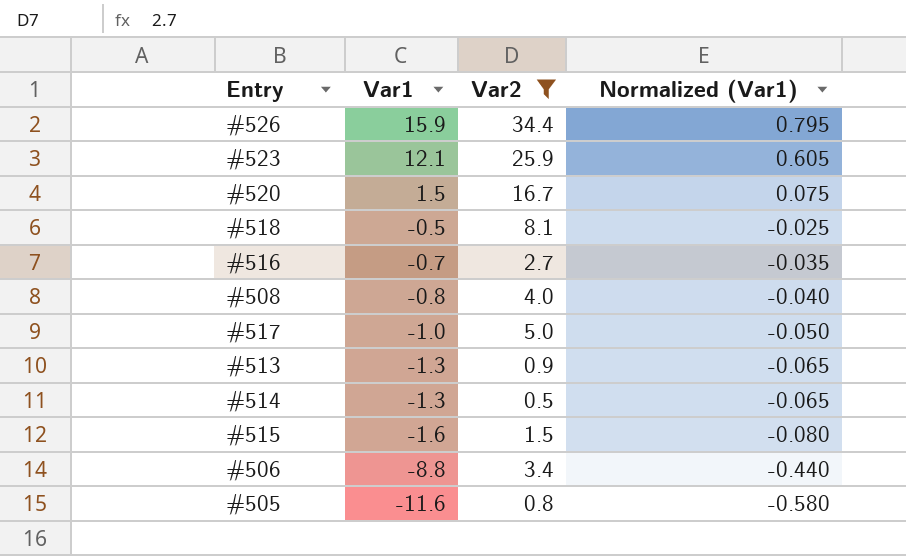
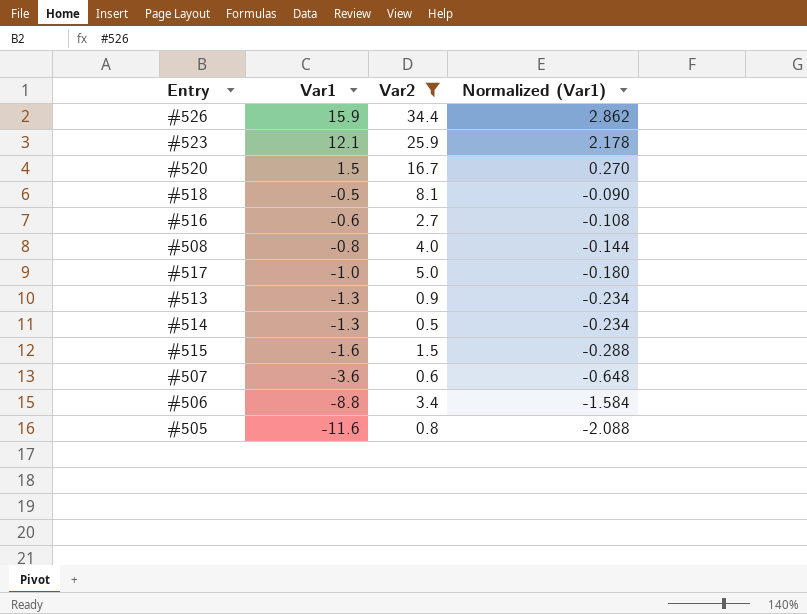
column Normalized (Var1) | formula: [Var1] * 0.05 -> [Var1] * 0.18
#516 | Var1: -0.7 -> -0.6
row #507: none -> -3.6 | 0.6 | -0.648

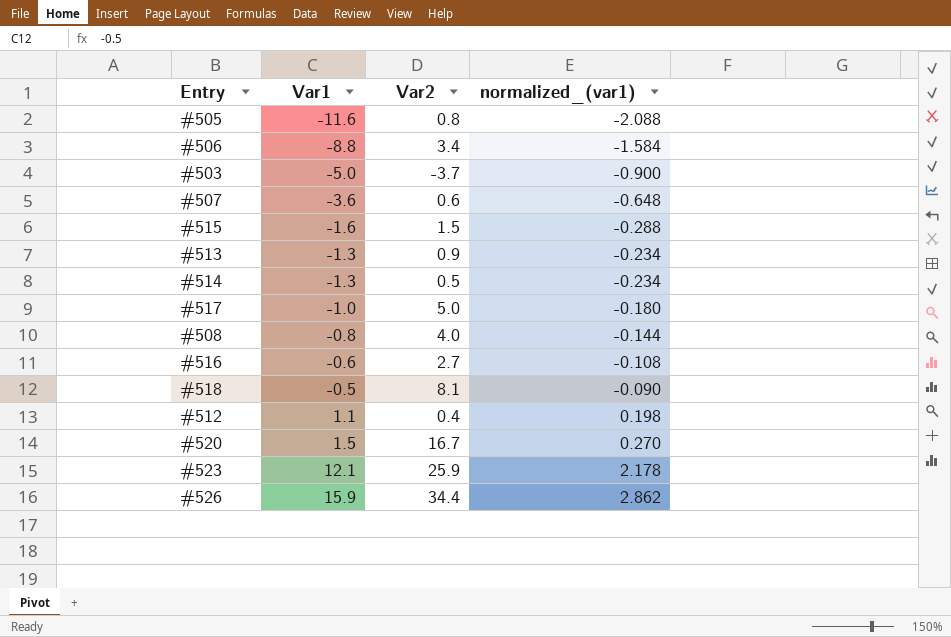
filter: Var2 >= 0.5 -> none
row order: Var1 descending -> Var1 ascending
column name: Normalized (Var1) -> normalized_(var1)

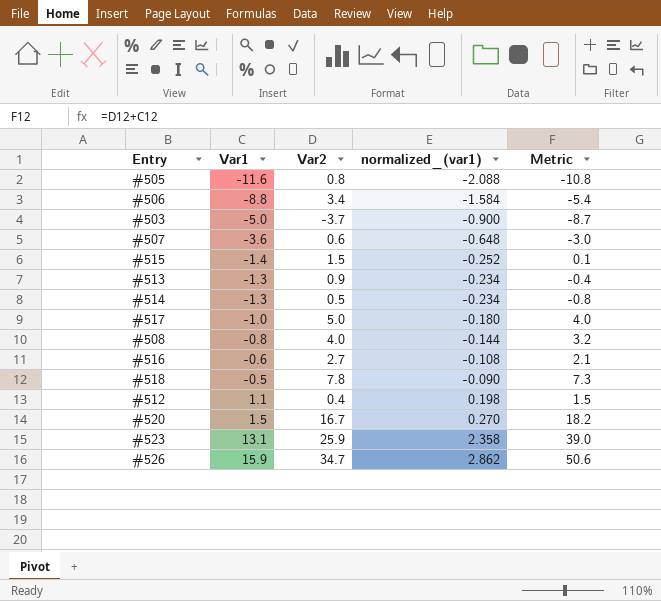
column Metric | formula: none -> [Var1] + [Var2]
#515 | Var1: -1.6 -> -1.4
#515 | normalized_(var1): -0.288 -> -0.252
#518 | Var2: 8.1 -> 7.8
#523 | Var1: 12.1 -> 13.1
#523 | normalized_(var1): 2.178 -> 2.358
#526 | Var2: 34.4 -> 34.7

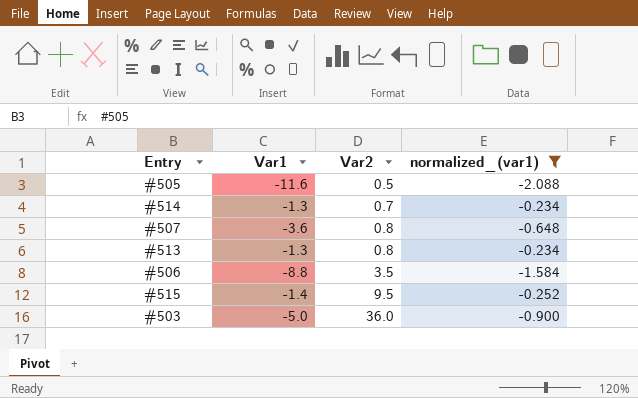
filter: none -> normalized_(var1) <= -0.234
row order: Var1 ascending -> Var2 ascending
column Metric | formula: [Var1] + [Var2] -> none
#505 | Var2: 0.8 -> 0.5
#514 | Var2: 0.5 -> 0.7
#507 | Var2: 0.6 -> 0.8
#513 | Var2: 0.9 -> 0.8
#506 | Var2: 3.4 -> 3.5
#515 | Var2: 1.5 -> 9.5
#503 | Var2: -3.7 -> 36.0

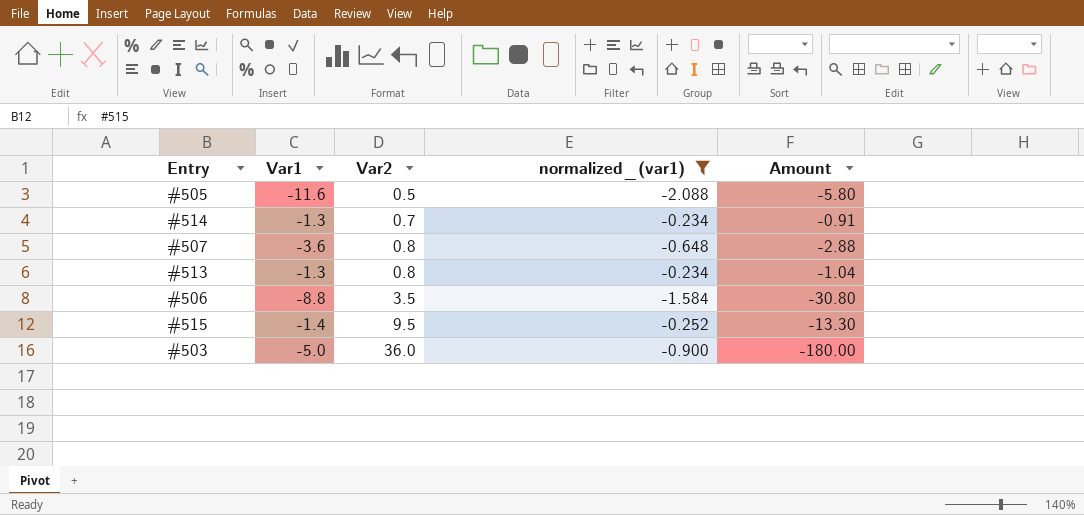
column Amount | formula: none -> [Var1] * [Var2]

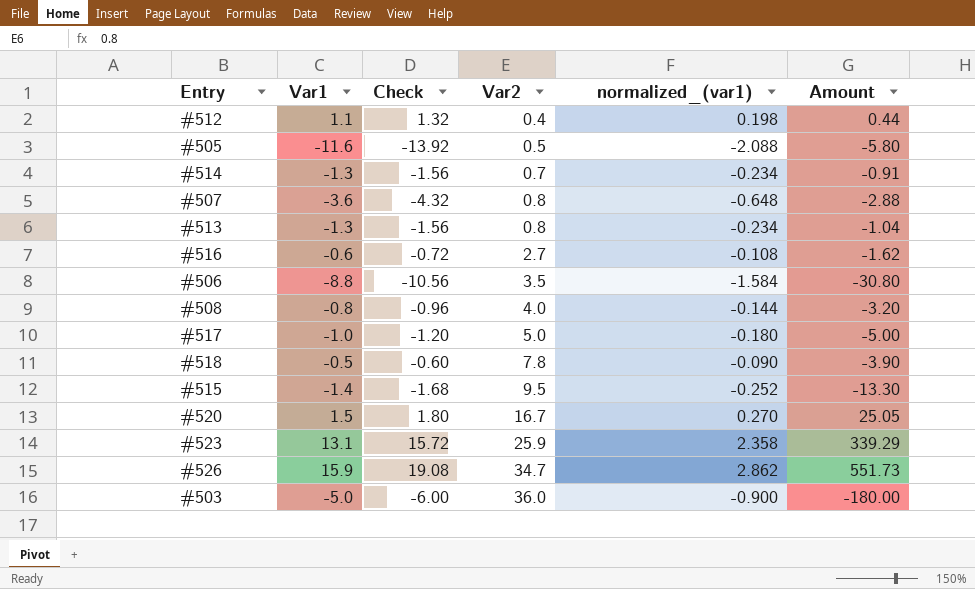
filter: normalized_(var1) <= -0.234 -> none
column Check | formula: none -> [Var1] * 1.2

